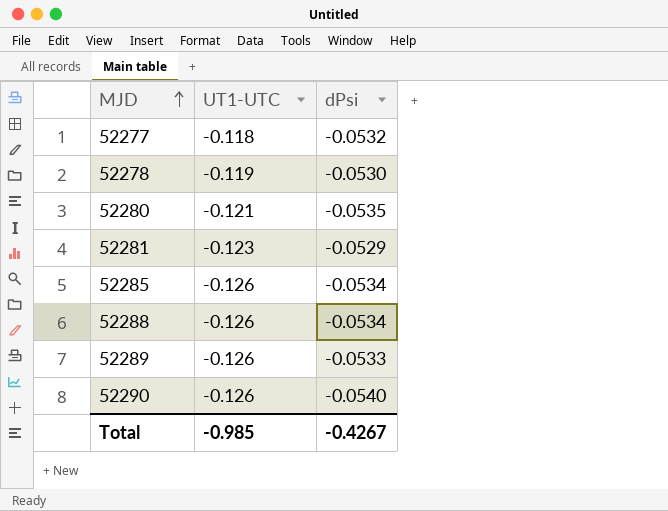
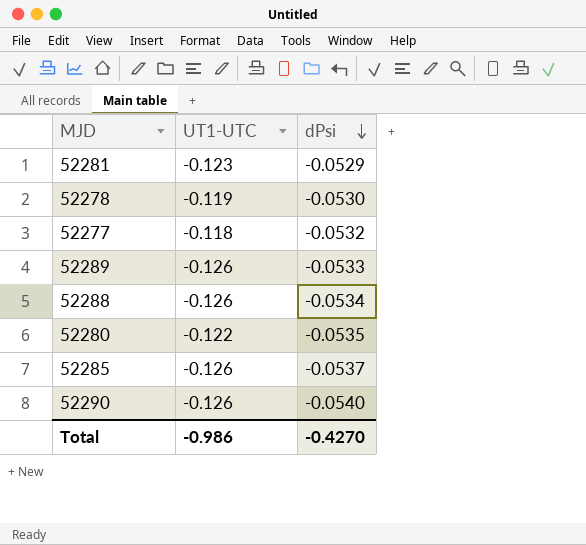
row order: MJD ascending -> dPsi descending
52280 | UT1-UTC: -0.121 -> -0.122
52285 | dPsi: -0.0534 -> -0.0537
Total | UT1-UTC: -0.985 -> -0.986
Total | dPsi: -0.4267 -> -0.4270

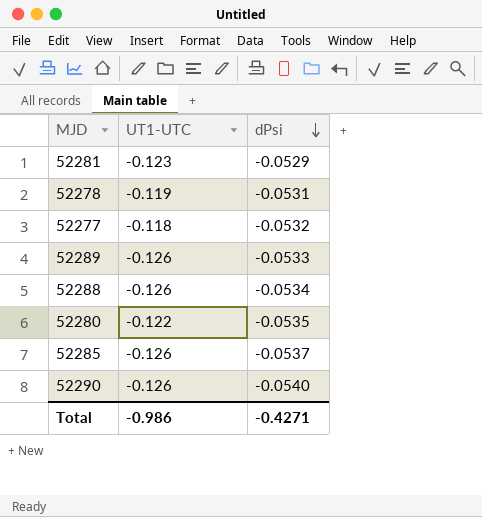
52278 | dPsi: -0.0530 -> -0.0531
Total | dPsi: -0.4270 -> -0.4271

